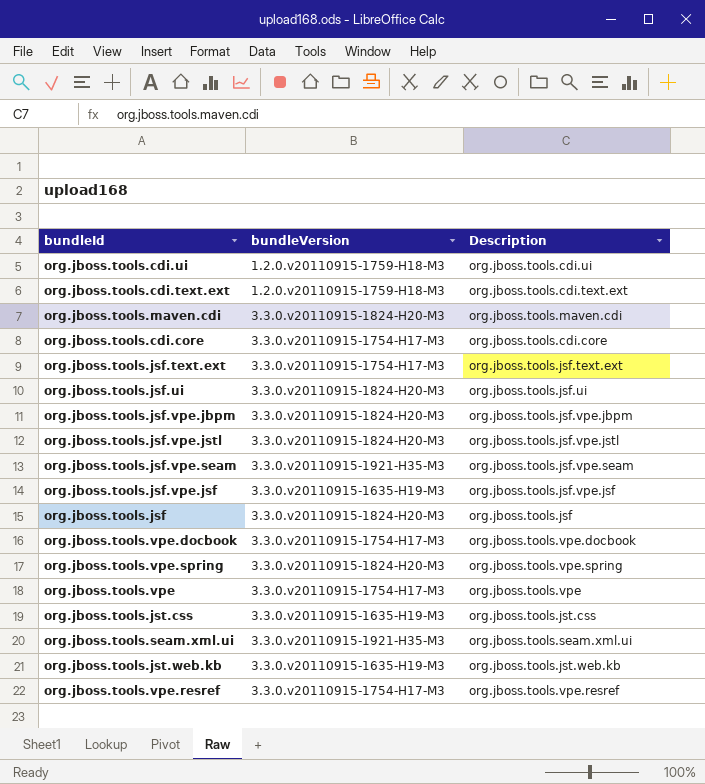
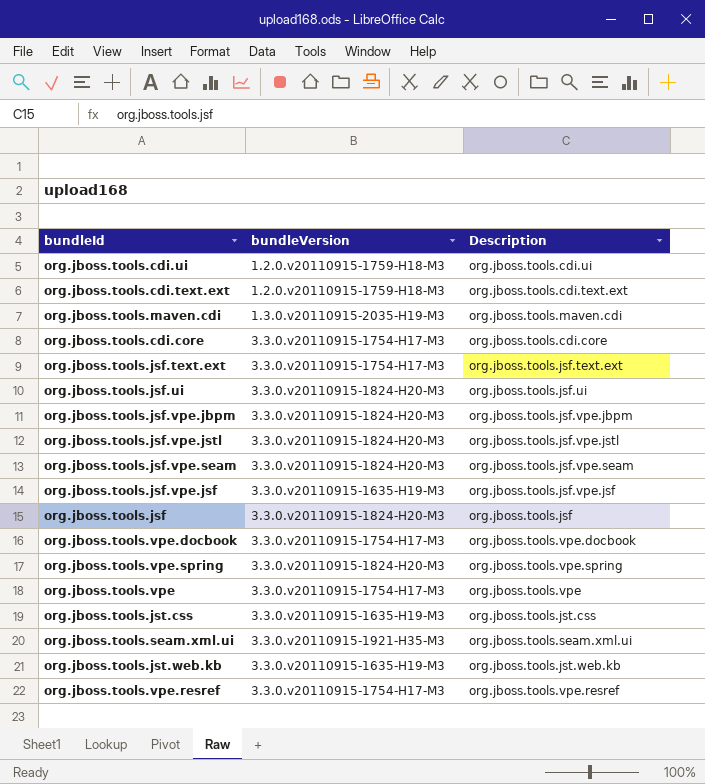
org.jboss.tools.maven.cdi | bundleVersion: 3.3.0.v20110915-1824-H20-M3 -> 1.3.0.v20110915-2035-H19-M3
org.jboss.tools.jsf.vpe.seam | bundleVersion: 3.3.0.v20110915-1921-H35-M3 -> 3.3.0.v20110915-1824-H20-M3

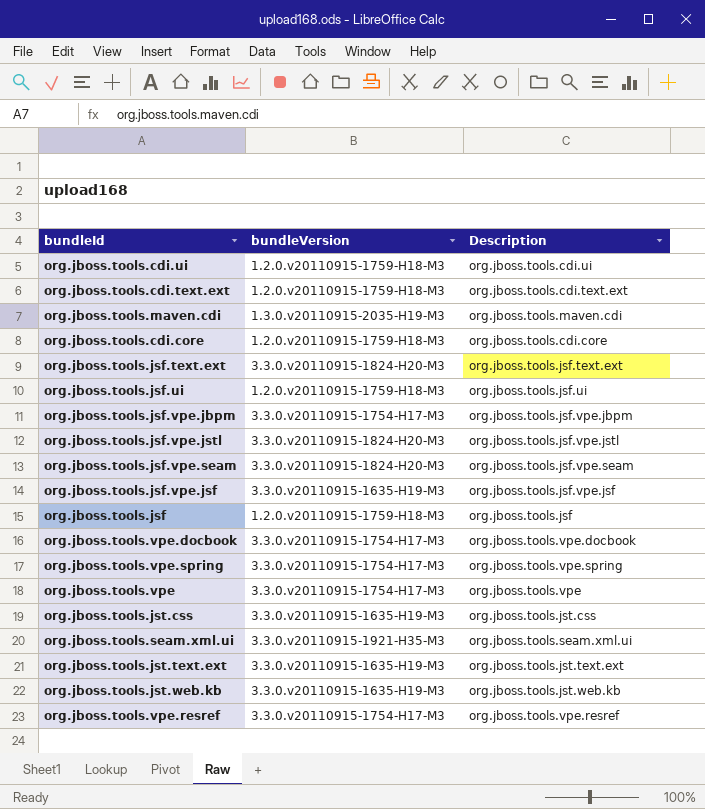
org.jboss.tools.cdi.core | bundleVersion: 3.3.0.v20110915-1754-H17-M3 -> 1.2.0.v20110915-1759-H18-M3
org.jboss.tools.jsf.text.ext | bundleVersion: 3.3.0.v20110915-1754-H17-M3 -> 3.3.0.v20110915-1824-H20-M3
org.jboss.tools.jsf.ui | bundleVersion: 3.3.0.v20110915-1824-H20-M3 -> 1.2.0.v20110915-1759-H18-M3
org.jboss.tools.jsf.vpe.jbpm | bundleVersion: 3.3.0.v20110915-1824-H20-M3 -> 3.3.0.v20110915-1754-H17-M3
org.jboss.tools.jsf | bundleVersion: 3.3.0.v20110915-1824-H20-M3 -> 1.2.0.v20110915-1759-H18-M3
org.jboss.tools.vpe.spring | bundleVersion: 3.3.0.v20110915-1824-H20-M3 -> 3.3.0.v20110915-1754-H17-M3
row org.jboss.tools.jst.text.ext: none -> 3.3.0.v20110915-1635-H19-M3 | org.jboss.tools.jst.text.ext

